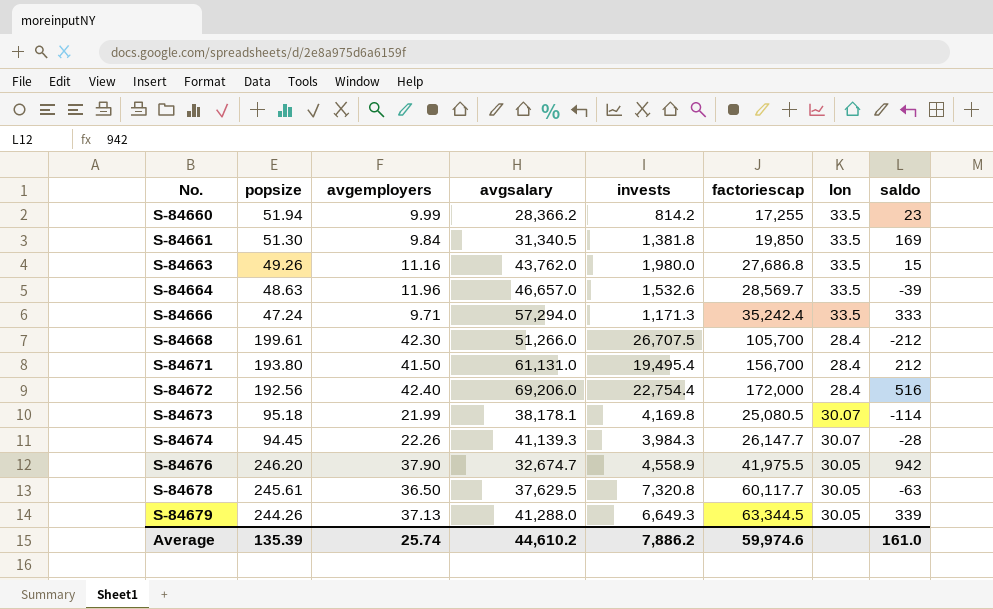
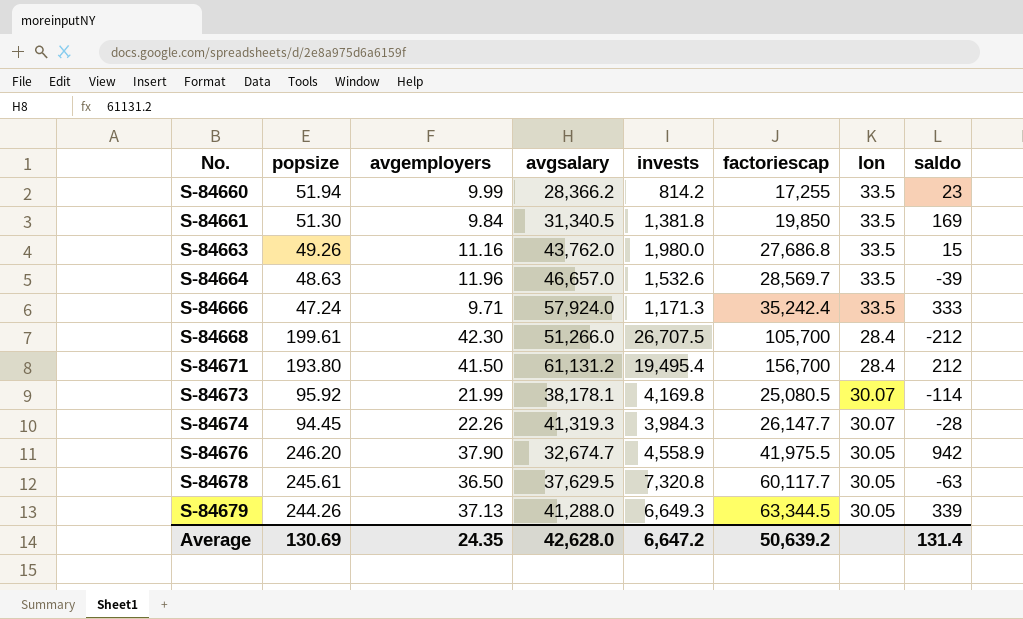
row S-84672: 192.56 | 42.40 | 69,206.0 | 22,754.4 | 172,000 | 28.4 | 516 -> none
S-84666 | avgsalary: 57,294.0 -> 57,924.0
S-84671 | avgsalary: 61,131.0 -> 61,131.2
S-84673 | popsize: 95.18 -> 95.92
S-84674 | avgsalary: 41,139.3 -> 41,319.3
Average | popsize: 135.39 -> 130.69
Average | avgemployers: 25.74 -> 24.35
Average | avgsalary: 44,610.2 -> 42,628.0
Average | invests: 7,886.2 -> 6,647.2
Average | factoriescap: 59,974.6 -> 50,639.2
Average | saldo: 161.0 -> 131.4

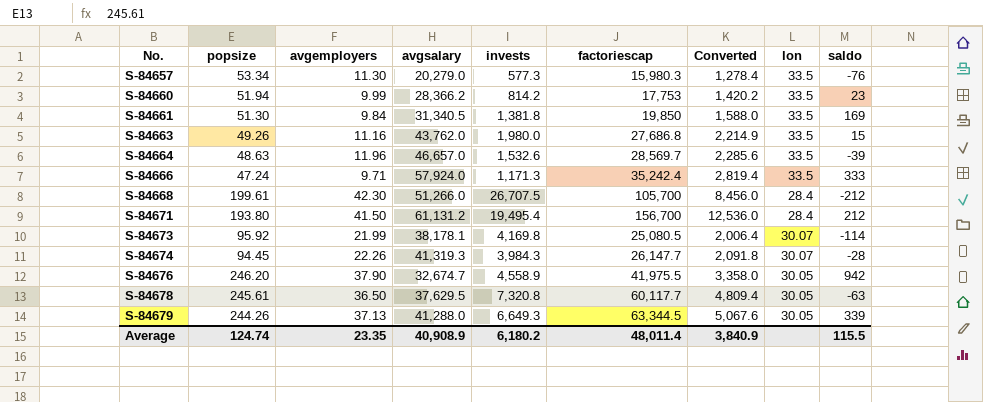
column Converted | formula: none -> [factoriescap] * 0.08
row S-84657: none -> 53.34 | 11.30 | 20,279.0 | 577.3 | 15,980.3 | 1,278.4 | 33.5 | -76
S-84660 | factoriescap: 17,255 -> 17,753
Average | popsize: 130.69 -> 124.74
Average | avgemployers: 24.35 -> 23.35
Average | avgsalary: 42,628.0 -> 40,908.9
Average | invests: 6,647.2 -> 6,180.2
Average | factoriescap: 50,639.2 -> 48,011.4
Average | saldo: 131.4 -> 115.5

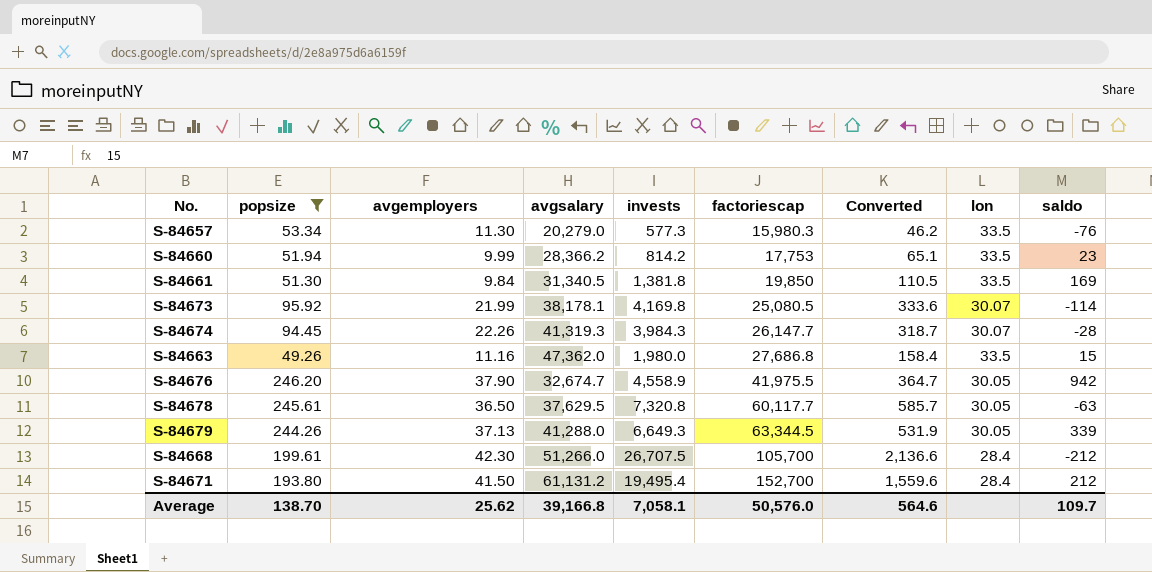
filter: none -> popsize >= 49.26
row order: No. ascending -> factoriescap ascending
column Converted | formula: [factoriescap] * 0.08 -> [invests] * 0.08
S-84663 | avgsalary: 43,762.0 -> 47,362.0
S-84671 | factoriescap: 156,700 -> 152,700
Average | popsize: 124.74 -> 138.70
Average | avgemployers: 23.35 -> 25.62
Average | avgsalary: 40,908.9 -> 39,166.8
Average | invests: 6,180.2 -> 7,058.1
Average | factoriescap: 48,011.4 -> 50,576.0
Average | Converted: 3,840.9 -> 564.6
Average | saldo: 115.5 -> 109.7

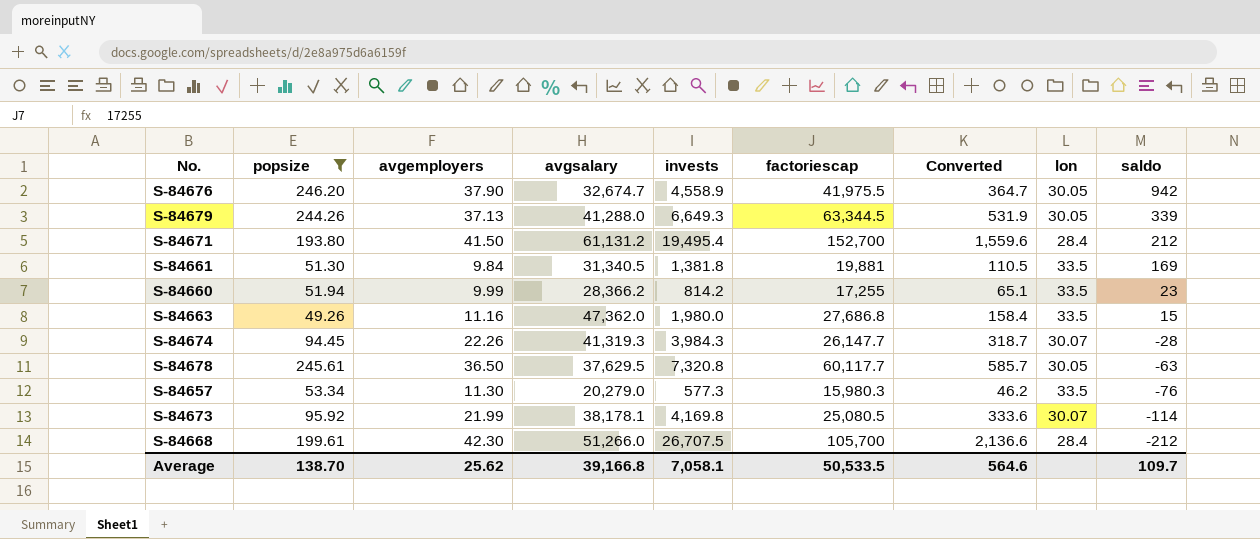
row order: factoriescap ascending -> saldo descending
S-84661 | factoriescap: 19,850 -> 19,881
S-84660 | factoriescap: 17,753 -> 17,255
Average | factoriescap: 50,576.0 -> 50,533.5

